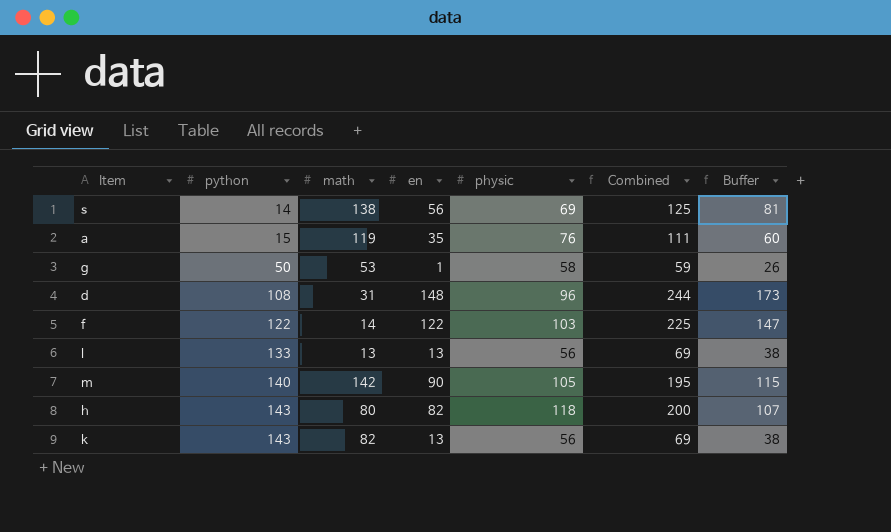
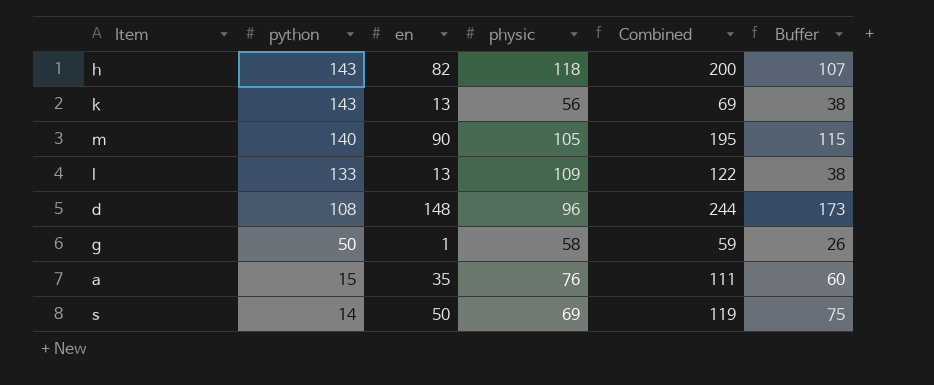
row order: python ascending -> python descending
column math | position: 3 -> none
row f: 122 | 14 | 122 | 103 | 225 | 147 -> none
l | physic: 56 -> 109
l | Combined: 69 -> 122
s | en: 56 -> 50
s | Combined: 125 -> 119
s | Buffer: 81 -> 75

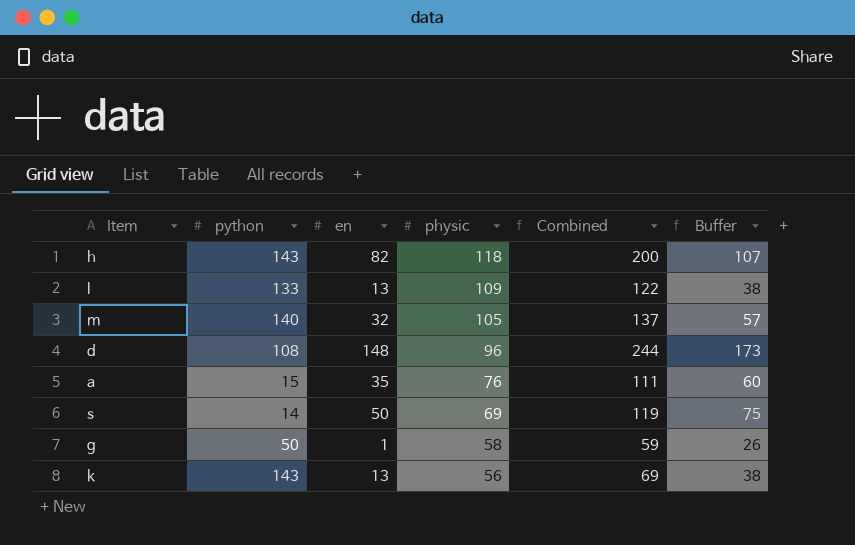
row order: python descending -> physic descending
m | en: 90 -> 32
m | Combined: 195 -> 137
m | Buffer: 115 -> 57

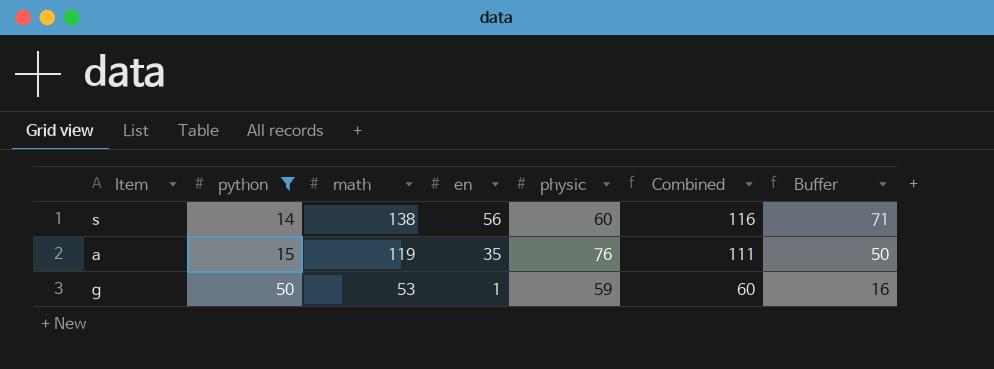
filter: none -> python <= 50
row order: physic descending -> python ascending
column math | position: none -> 3
column Buffer | formula: [en] + 25 -> [en] + 15
s | en: 50 -> 56
s | physic: 69 -> 60
s | Combined: 119 -> 116
g | physic: 58 -> 59
g | Combined: 59 -> 60

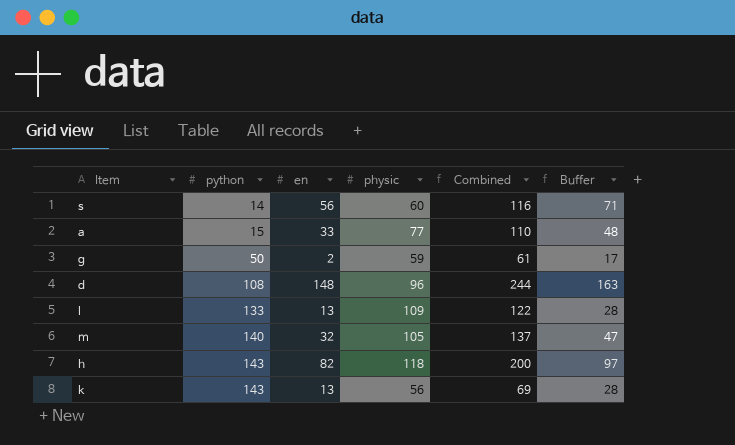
filter: python <= 50 -> none
column math | position: 3 -> none
a | en: 35 -> 33
a | physic: 76 -> 77
a | Combined: 111 -> 110
a | Buffer: 50 -> 48
g | en: 1 -> 2
g | Combined: 60 -> 61
g | Buffer: 16 -> 17

